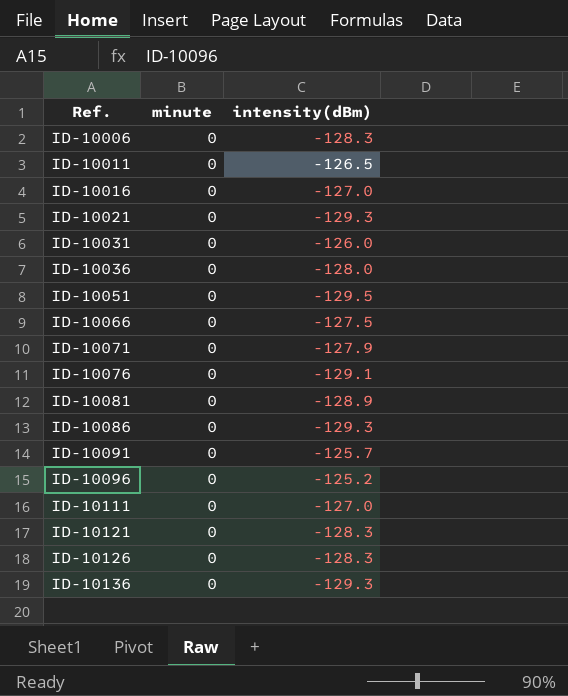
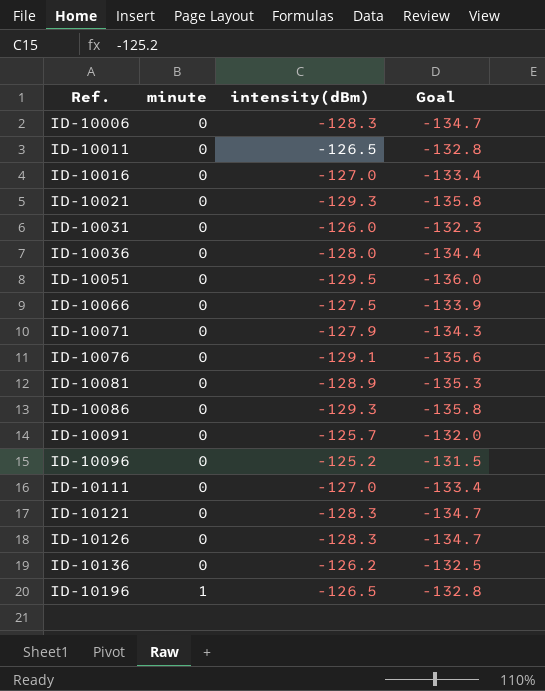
column Goal | formula: none -> [intensity(dBm)] * 1.05
ID-10136 | intensity(dBm): -129.3 -> -126.2
row ID-10196: none -> 1 | -126.5 | -132.8

